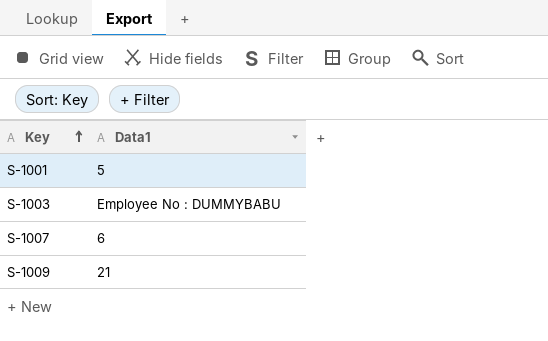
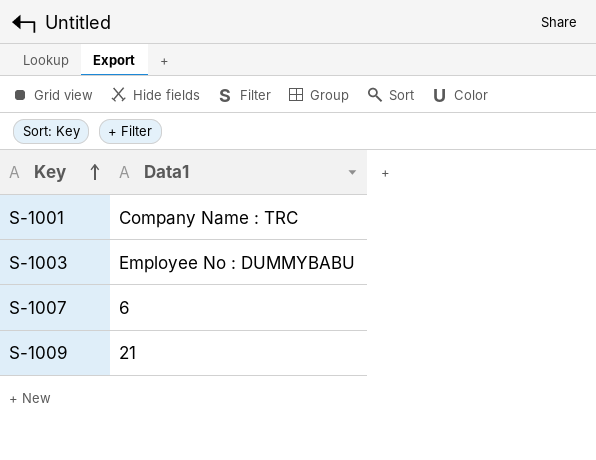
S-1001 | Data1: 5 -> Company Name : TRC

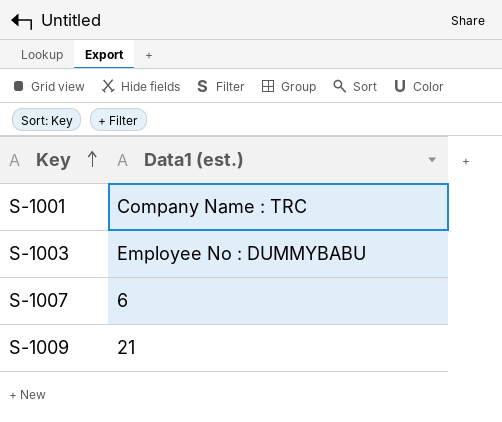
column name: Data1 -> Data1 (est.)

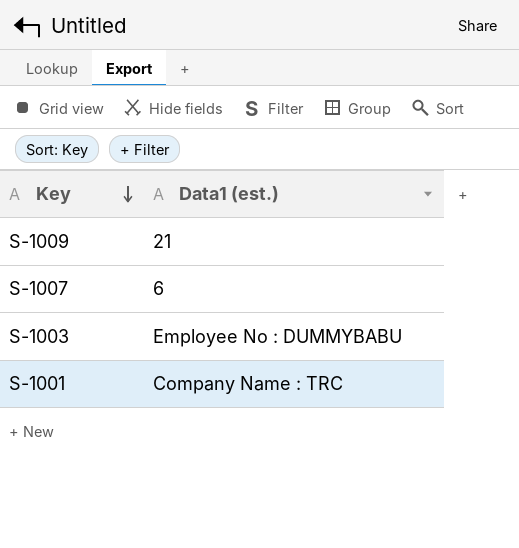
row order: Key ascending -> Key descending

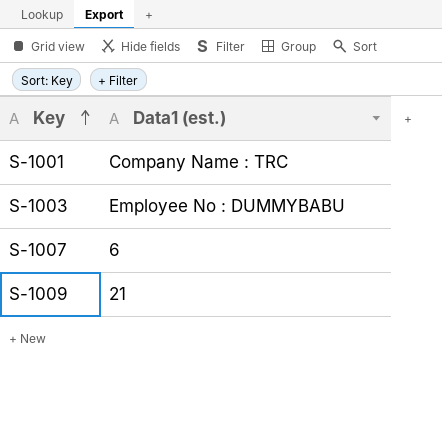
row order: Key descending -> Key ascending

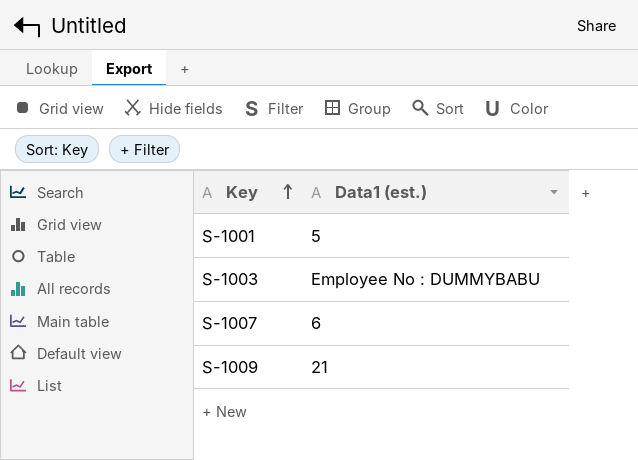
S-1001 | Data1 (est.): Company Name : TRC -> 5

